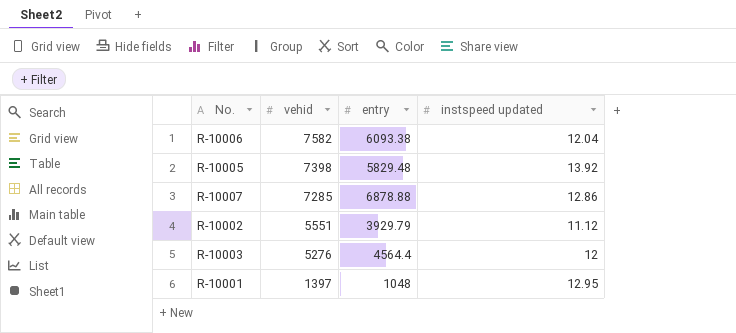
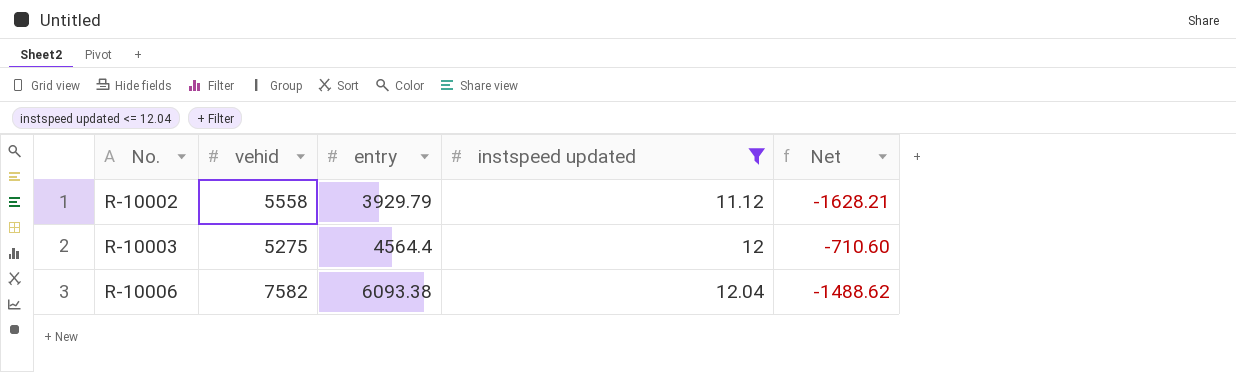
filter: none -> instspeed updated <= 12.04
row order: vehid descending -> No. ascending
column Net | formula: none -> [entry] - [vehid]
R-10002 | vehid: 5551 -> 5558
R-10003 | vehid: 5276 -> 5275

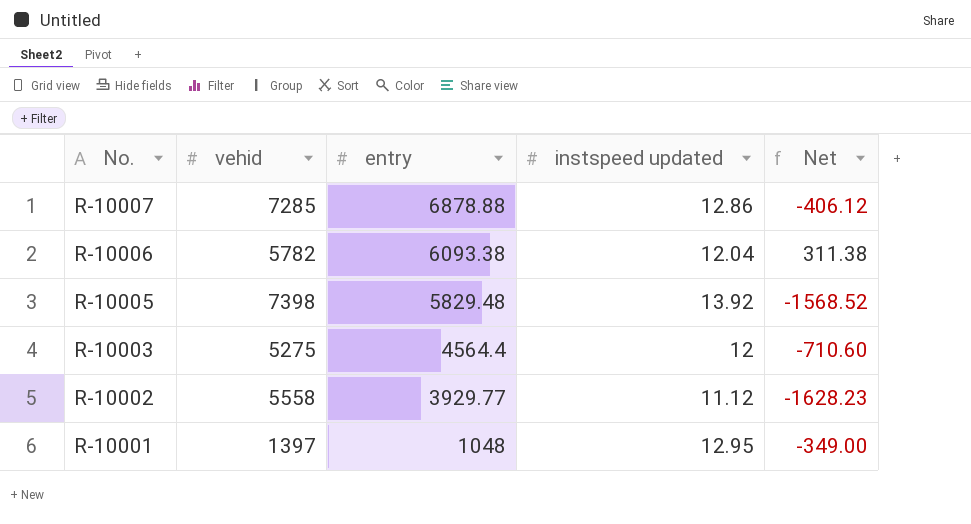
filter: instspeed updated <= 12.04 -> none
row order: No. ascending -> No. descending
R-10006 | vehid: 7582 -> 5782
R-10006 | Net: -1488.62 -> 311.38
R-10002 | entry: 3929.79 -> 3929.77
R-10002 | Net: -1628.21 -> -1628.23

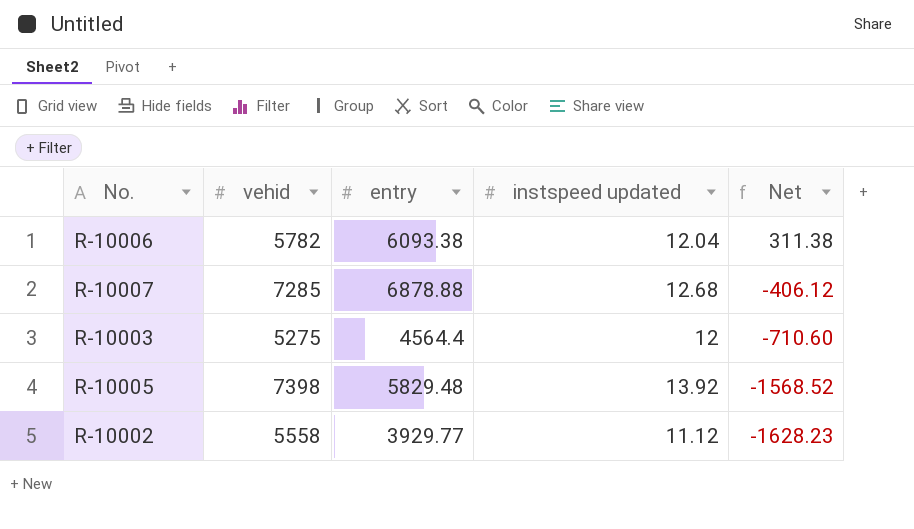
row order: No. descending -> Net descending
row R-10001: 1397 | 1048 | 12.95 | -349.00 -> none
R-10007 | instspeed updated: 12.86 -> 12.68

